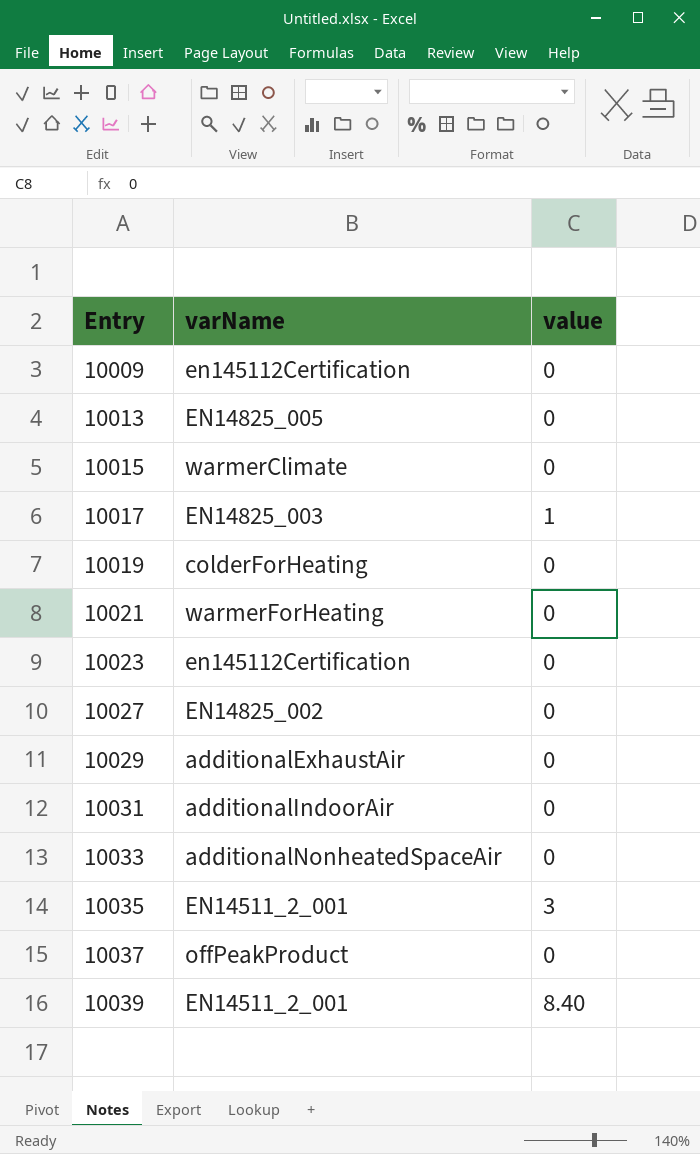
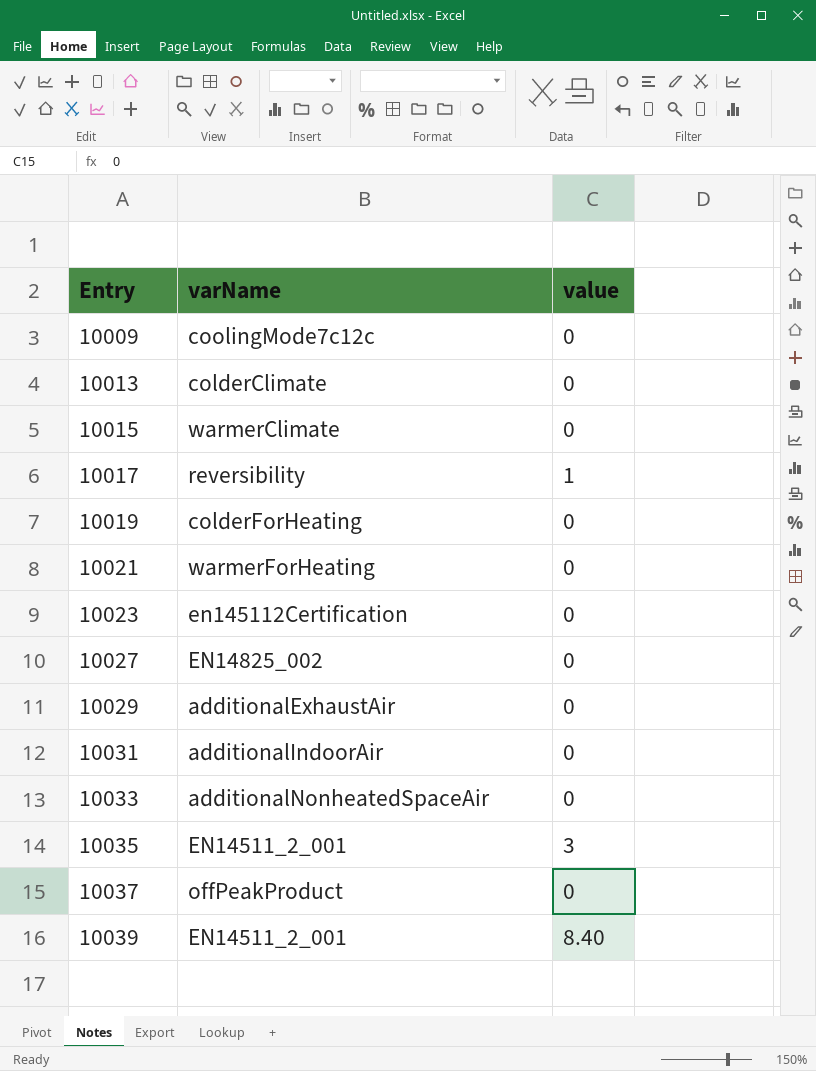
10009 | varName: en145112Certification -> coolingMode7c12c
10013 | varName: EN14825_005 -> colderClimate
10017 | varName: EN14825_003 -> reversibility

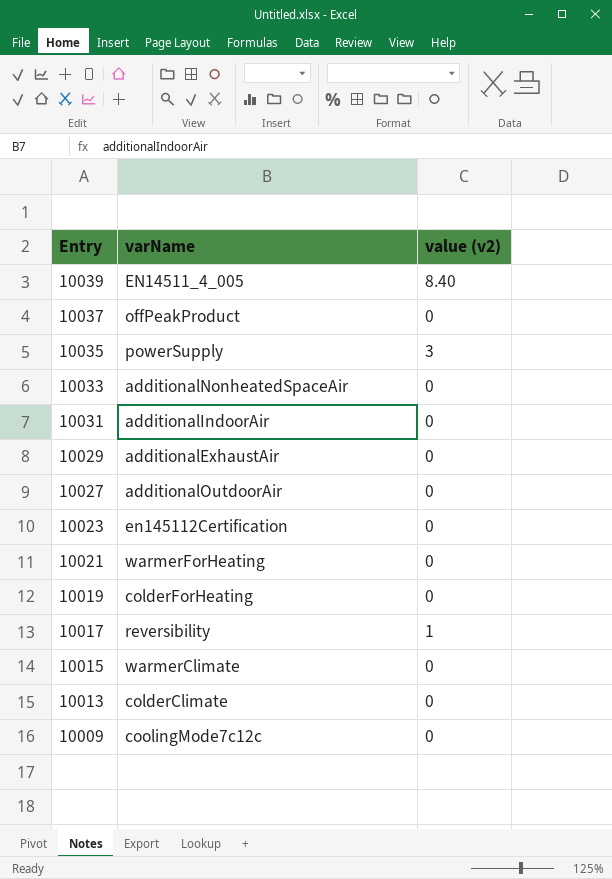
row order: Entry ascending -> Entry descending
column name: value -> value (v2)
10039 | varName: EN14511_2_001 -> EN14511_4_005
10035 | varName: EN14511_2_001 -> powerSupply
10027 | varName: EN14825_002 -> additionalOutdoorAir

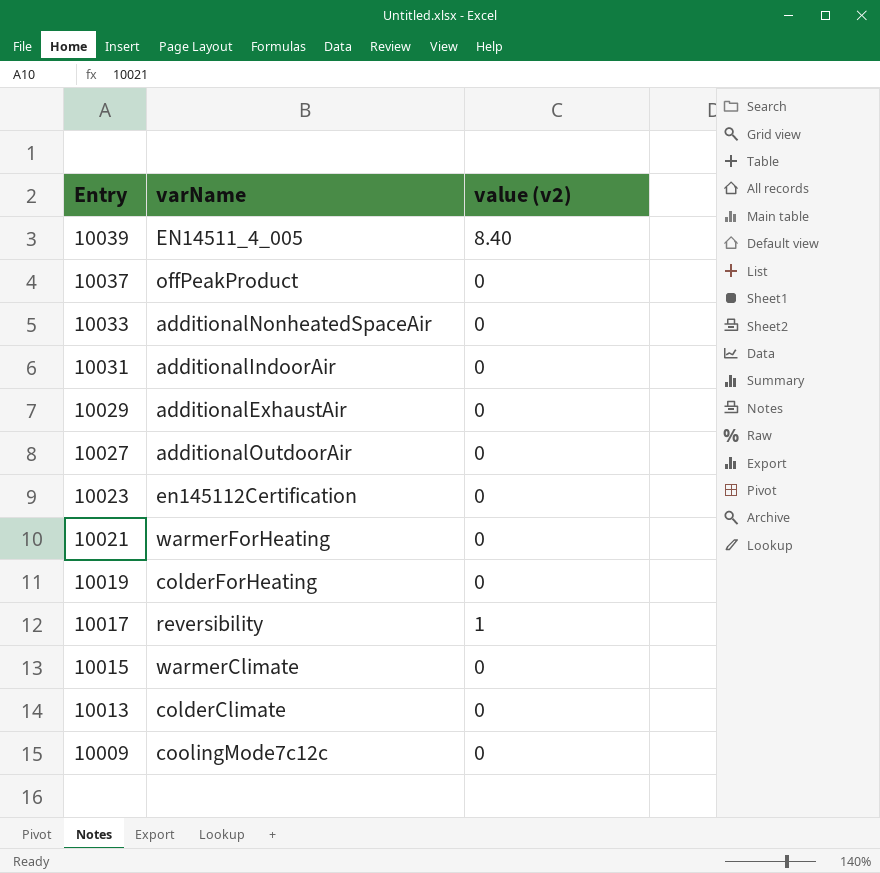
row 10035: powerSupply | 3 -> none

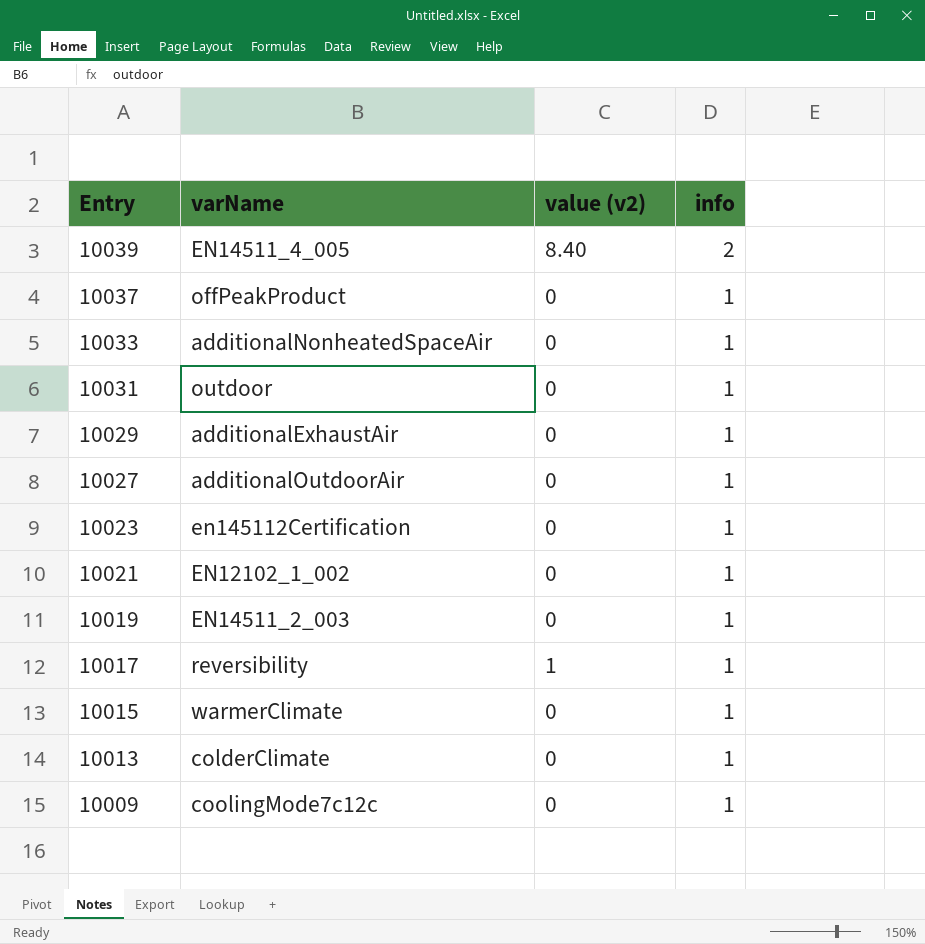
column info | position: none -> 4
10031 | varName: additionalIndoorAir -> outdoor
10021 | varName: warmerForHeating -> EN12102_1_002
10019 | varName: colderForHeating -> EN14511_2_003

